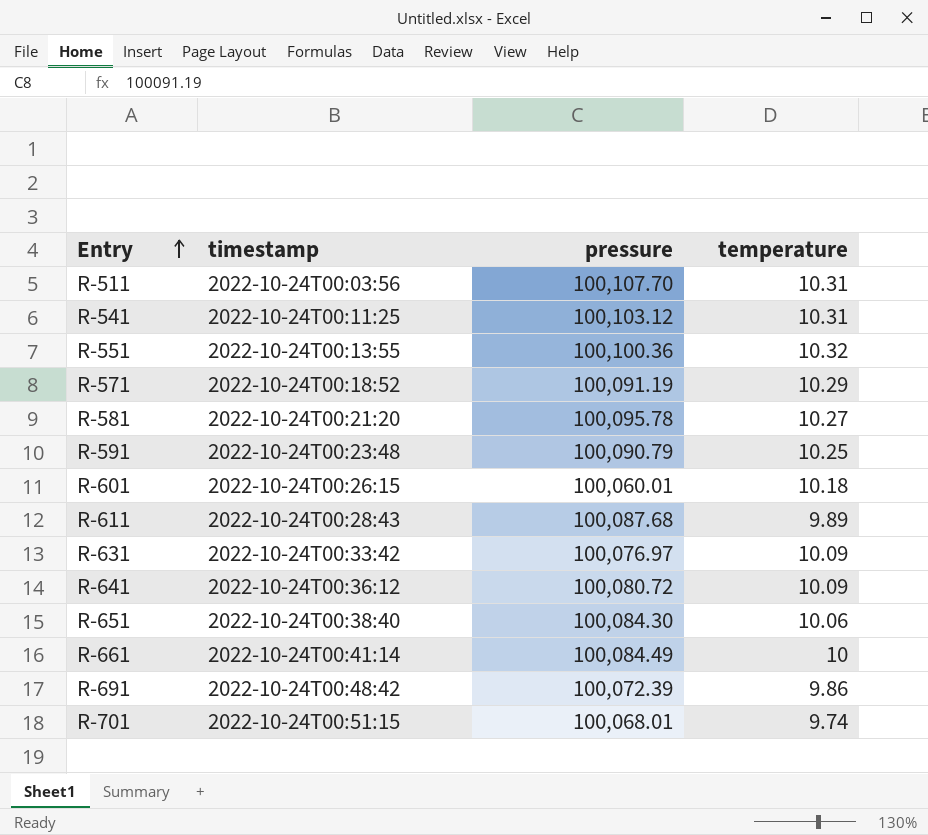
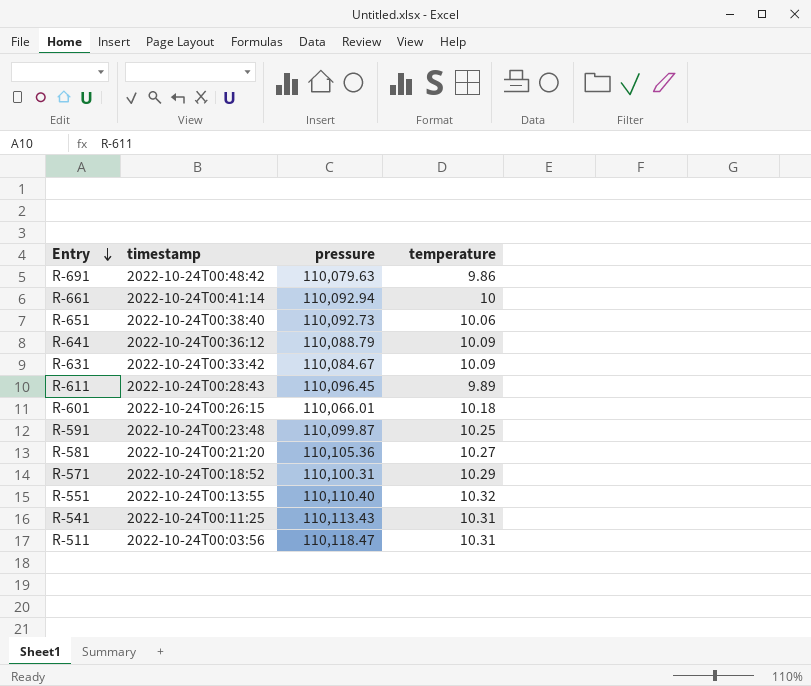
row order: Entry ascending -> Entry descending
row R-701: 2022-10-24T00:51:15 | 100,068.01 | 9.74 -> none
R-691 | pressure: 100,072.39 -> 110,079.63
R-661 | pressure: 100,084.49 -> 110,092.94
R-651 | pressure: 100,084.30 -> 110,092.73
R-641 | pressure: 100,080.72 -> 110,088.79
R-631 | pressure: 100,076.97 -> 110,084.67
R-611 | pressure: 100,087.68 -> 110,096.45
R-601 | pressure: 100,060.01 -> 110,066.01
R-591 | pressure: 100,090.79 -> 110,099.87
R-581 | pressure: 100,095.78 -> 110,105.36
R-571 | pressure: 100,091.19 -> 110,100.31
R-551 | pressure: 100,100.36 -> 110,110.40
R-541 | pressure: 100,103.12 -> 110,113.43
R-511 | pressure: 100,107.70 -> 110,118.47

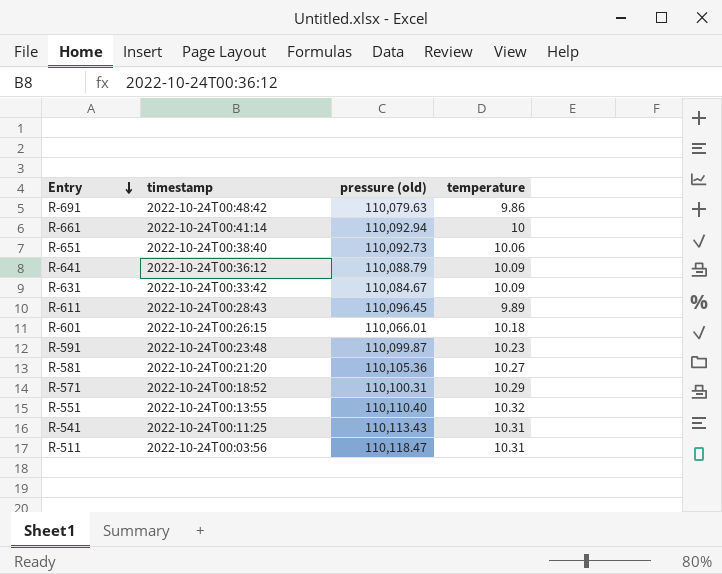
column name: pressure -> pressure (old)
R-591 | temperature: 10.25 -> 10.23

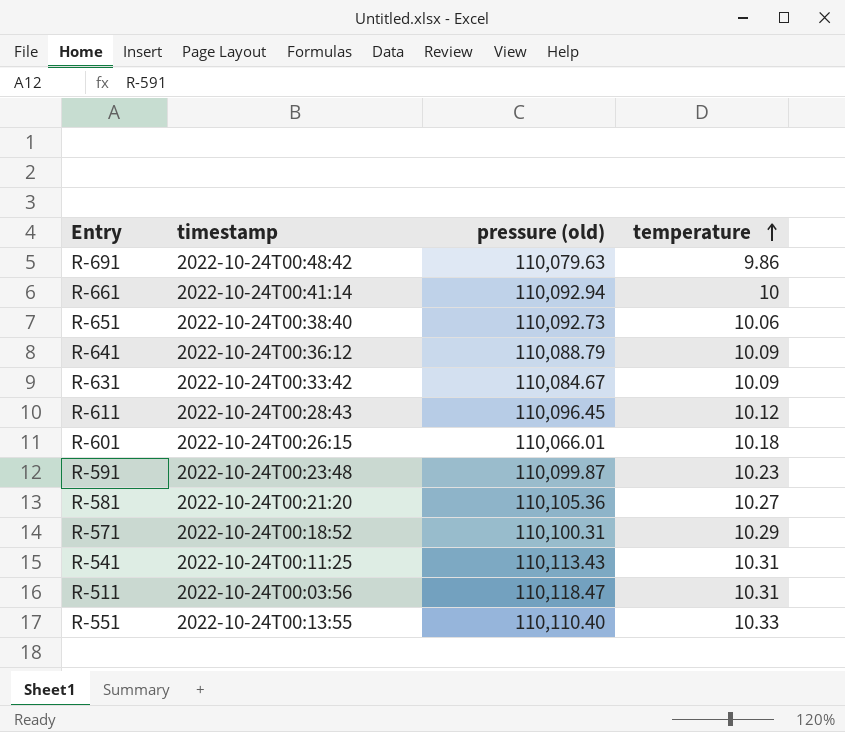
row order: Entry descending -> temperature ascending
R-611 | temperature: 9.89 -> 10.12
R-551 | temperature: 10.32 -> 10.33

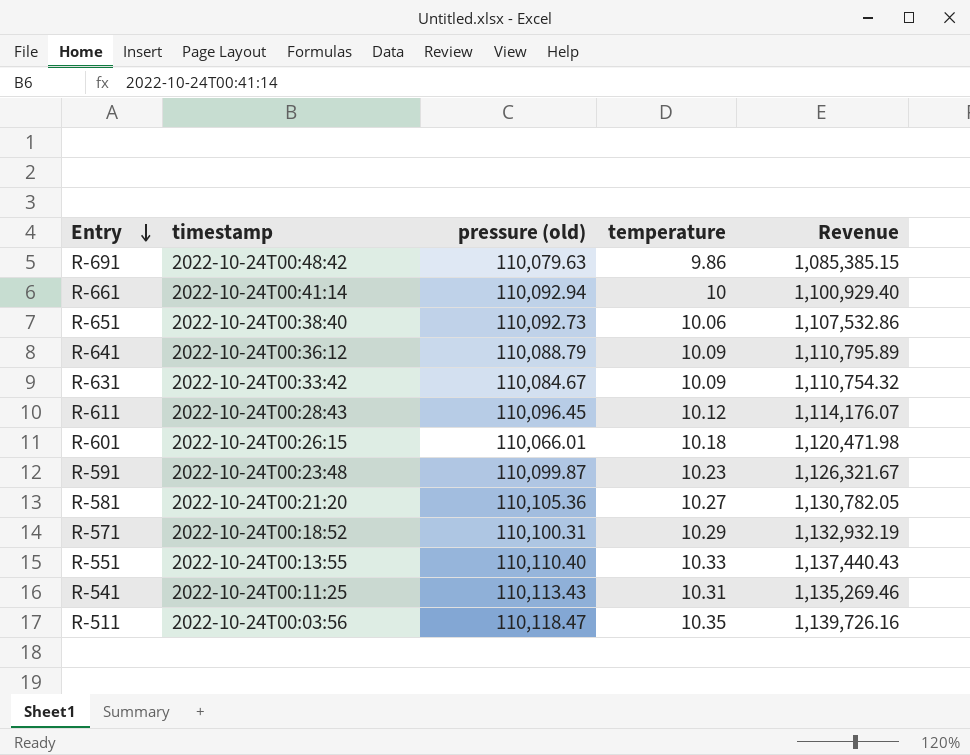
row order: temperature ascending -> Entry descending
column Revenue | formula: none -> [pressure (old)] * [temperature]
R-511 | temperature: 10.31 -> 10.35

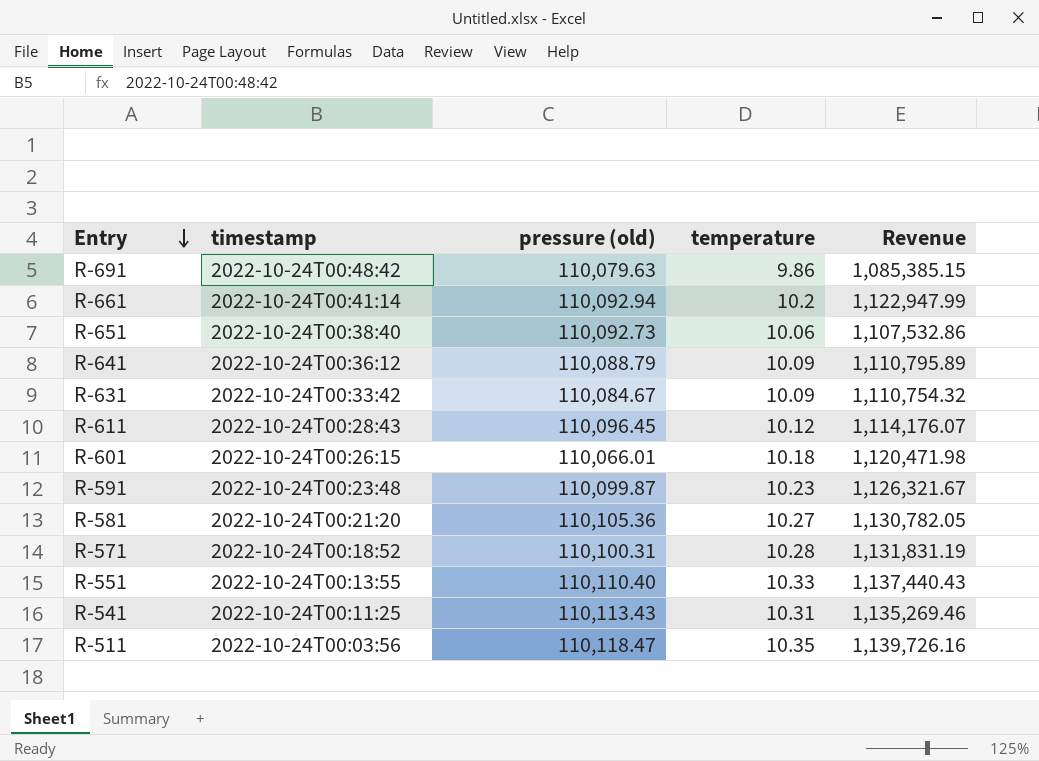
R-661 | temperature: 10 -> 10.2
R-661 | Revenue: 1,100,929.40 -> 1,122,947.99
R-571 | temperature: 10.29 -> 10.28
R-571 | Revenue: 1,132,932.19 -> 1,131,831.19

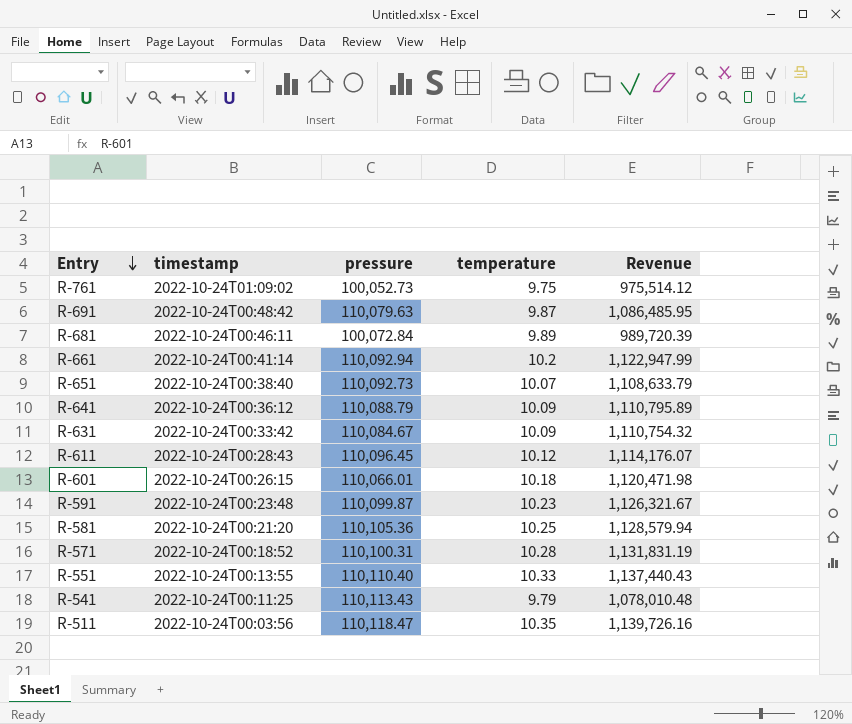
column name: pressure (old) -> pressure
row R-761: none -> 2022-10-24T01:09:02 | 100,052.73 | 9.75 | 975,514.12
R-691 | temperature: 9.86 -> 9.87
R-691 | Revenue: 1,085,385.15 -> 1,086,485.95
row R-681: none -> 2022-10-24T00:46:11 | 100,072.84 | 9.89 | 989,720.39
R-651 | temperature: 10.06 -> 10.07
R-651 | Revenue: 1,107,532.86 -> 1,108,633.79
R-581 | temperature: 10.27 -> 10.25
R-581 | Revenue: 1,130,782.05 -> 1,128,579.94
R-541 | temperature: 10.31 -> 9.79
R-541 | Revenue: 1,135,269.46 -> 1,078,010.48

